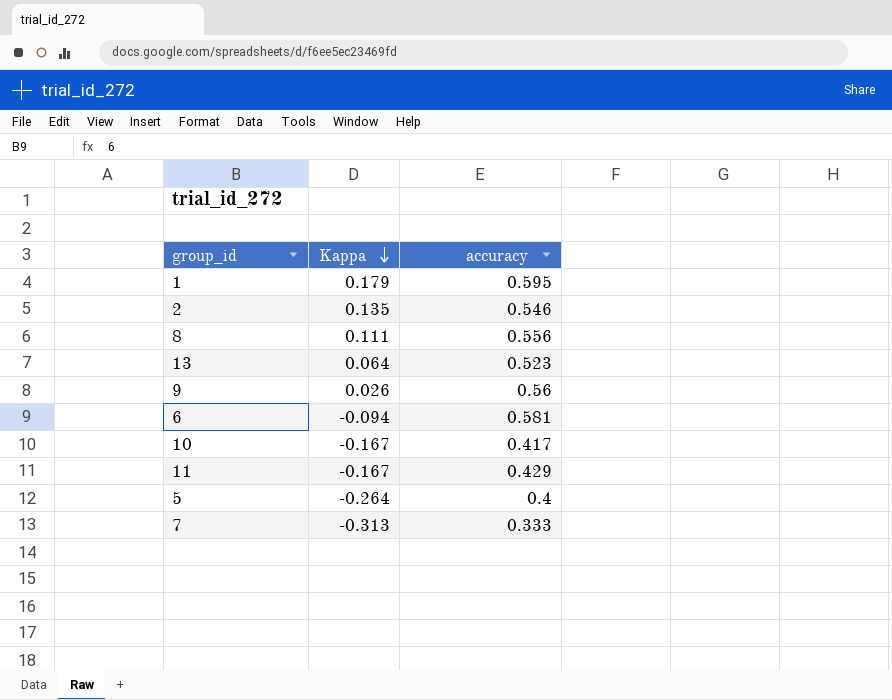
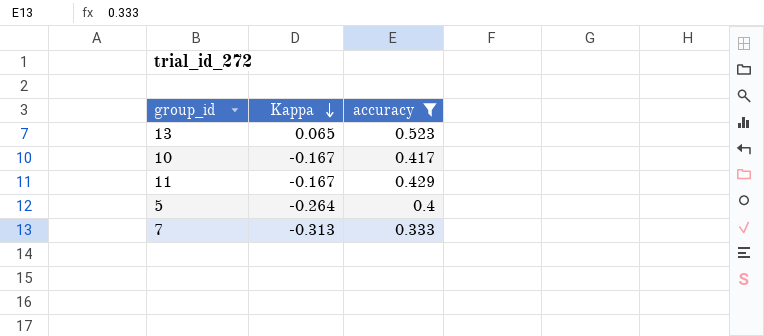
filter: none -> accuracy <= 0.523
13 | Kappa: 0.064 -> 0.065

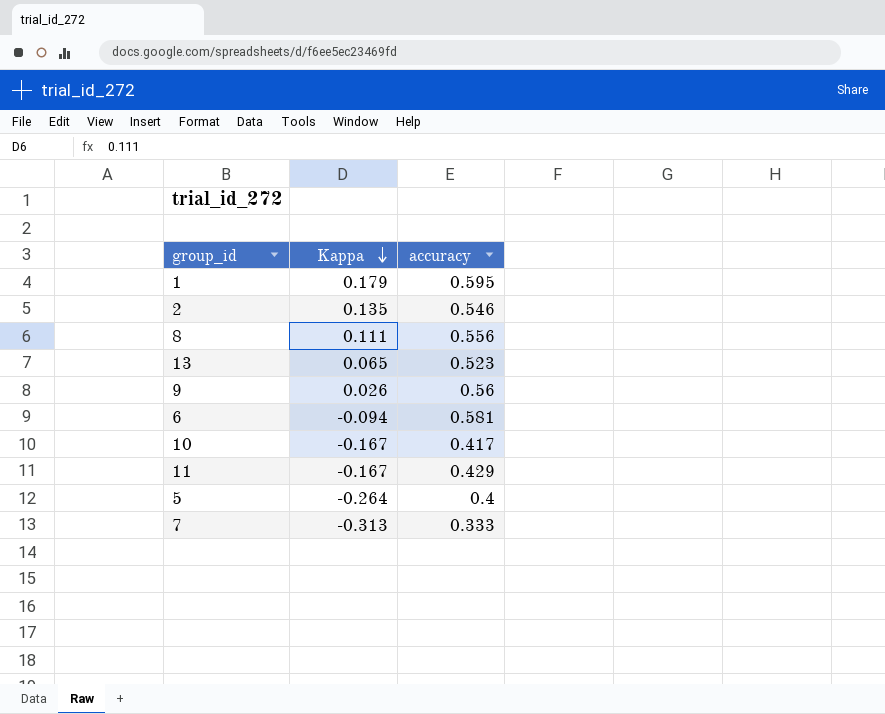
filter: accuracy <= 0.523 -> none

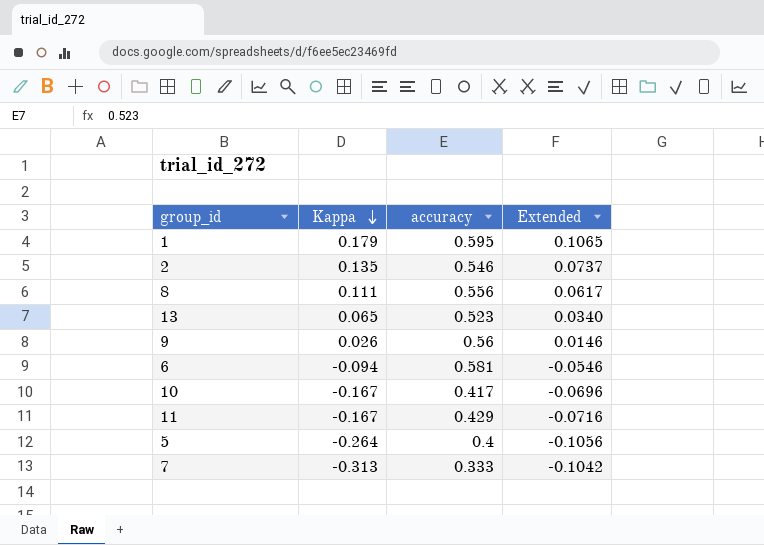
column Extended | formula: none -> [Kappa] * [accuracy]

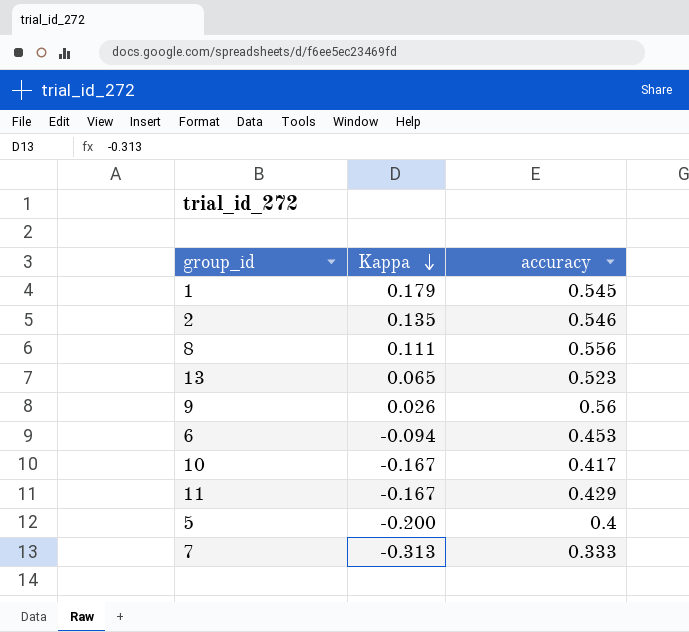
column Extended | formula: [Kappa] * [accuracy] -> none
1 | accuracy: 0.595 -> 0.545
6 | accuracy: 0.581 -> 0.453
5 | Kappa: -0.264 -> -0.200

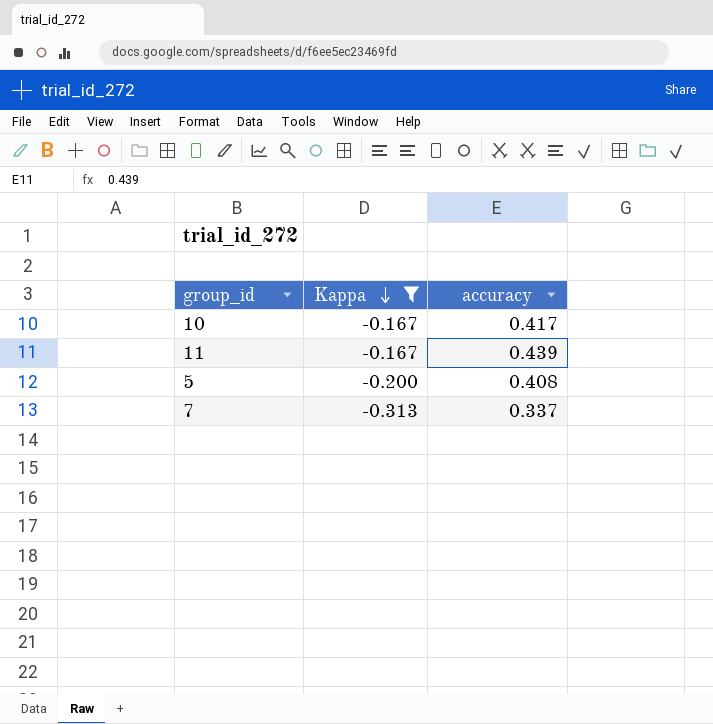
filter: none -> Kappa <= -0.167
11 | accuracy: 0.429 -> 0.439
5 | accuracy: 0.4 -> 0.408
7 | accuracy: 0.333 -> 0.337

